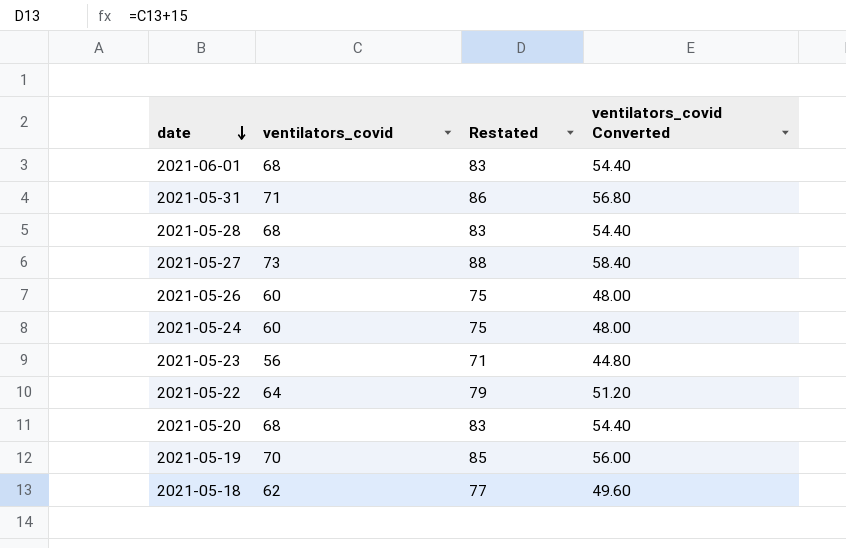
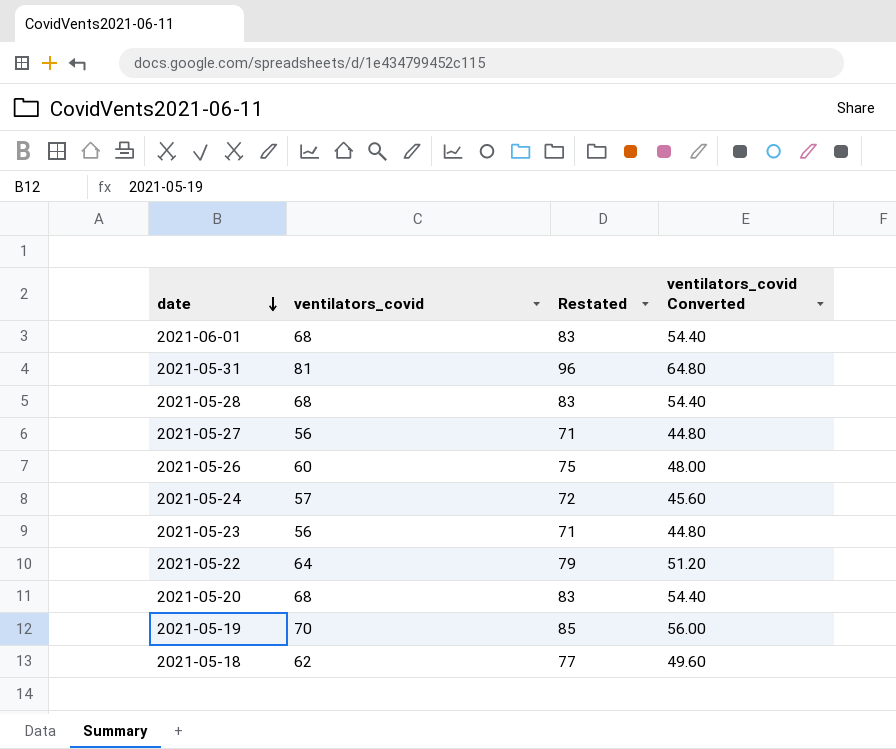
2021-05-31 | ventilators_covid: 71 -> 81
2021-05-31 | Restated: 86 -> 96
2021-05-31 | ventilators_covid Converted: 56.80 -> 64.80
2021-05-27 | ventilators_covid: 73 -> 56
2021-05-27 | Restated: 88 -> 71
2021-05-27 | ventilators_covid Converted: 58.40 -> 44.80
2021-05-24 | ventilators_covid: 60 -> 57
2021-05-24 | Restated: 75 -> 72
2021-05-24 | ventilators_covid Converted: 48.00 -> 45.60

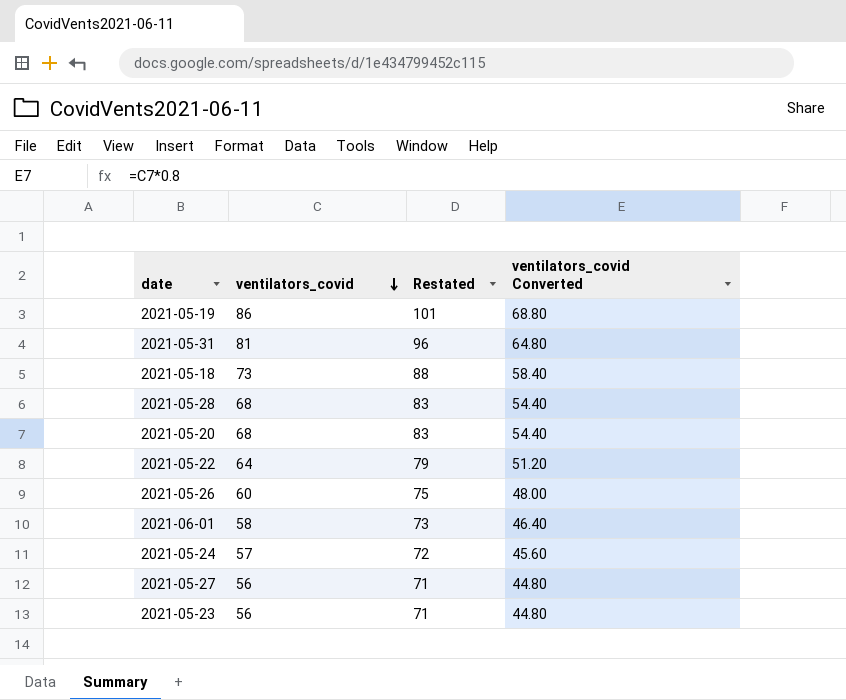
row order: date descending -> ventilators_covid descending
2021-05-19 | ventilators_covid: 70 -> 86
2021-05-19 | Restated: 85 -> 101
2021-05-19 | ventilators_covid Converted: 56.00 -> 68.80
2021-05-18 | ventilators_covid: 62 -> 73
2021-05-18 | Restated: 77 -> 88
2021-05-18 | ventilators_covid Converted: 49.60 -> 58.40
2021-06-01 | ventilators_covid: 68 -> 58
2021-06-01 | Restated: 83 -> 73
2021-06-01 | ventilators_covid Converted: 54.40 -> 46.40

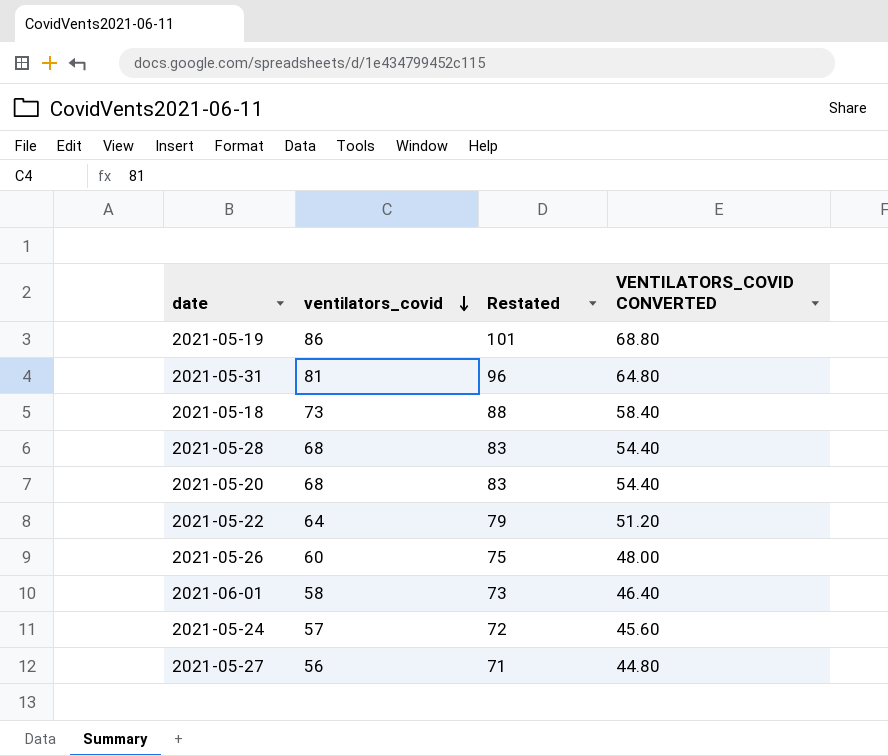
column name: ventilators_covid Converted -> VENTILATORS_COVID CONVERTED
row 2021-05-23: 56 | 71 | 44.80 -> none

